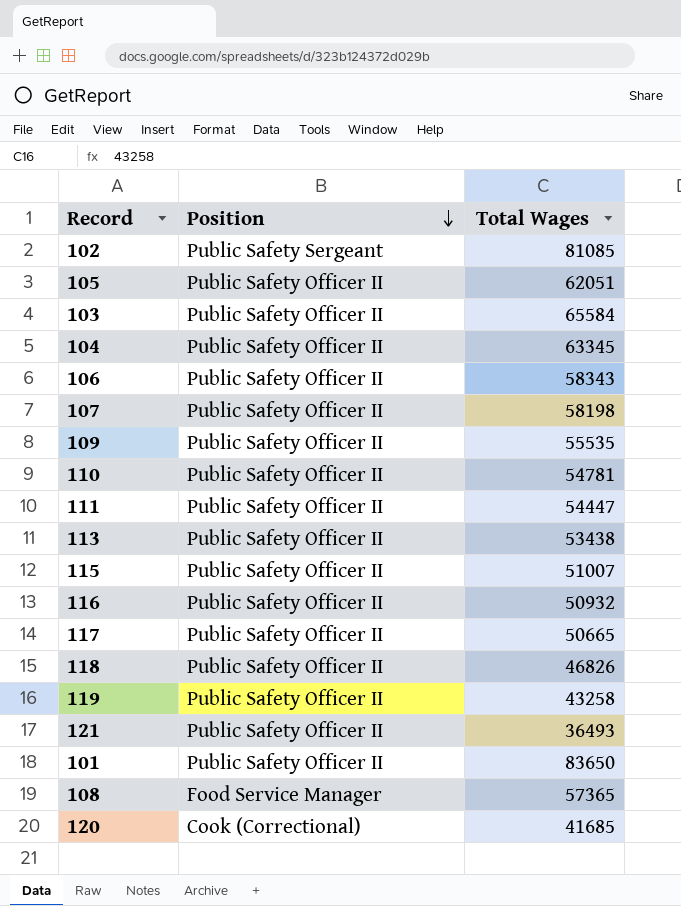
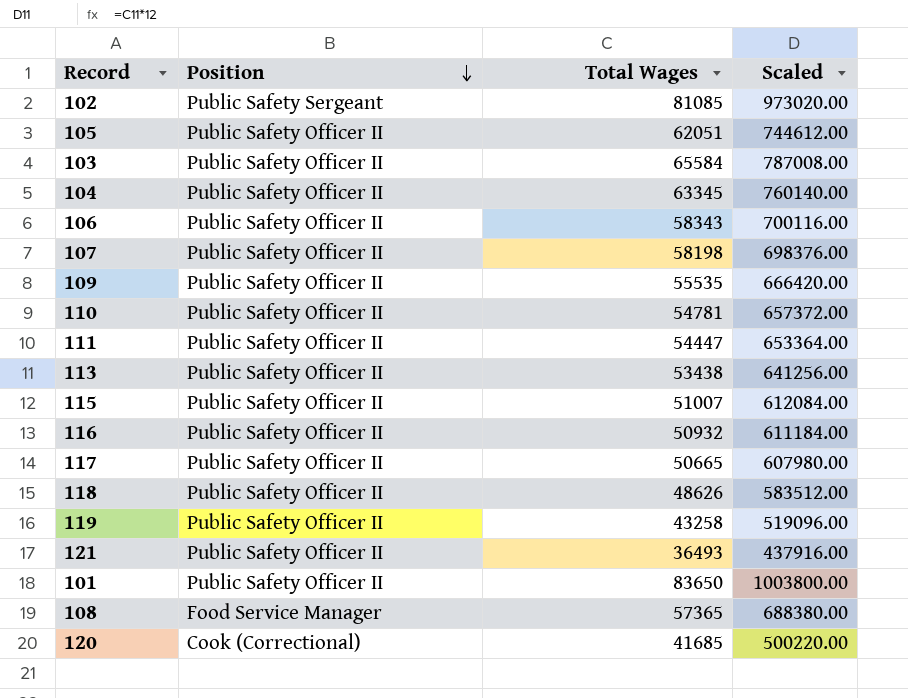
column Scaled | formula: none -> [Total Wages] * 12
118 | Total Wages: 46826 -> 48626

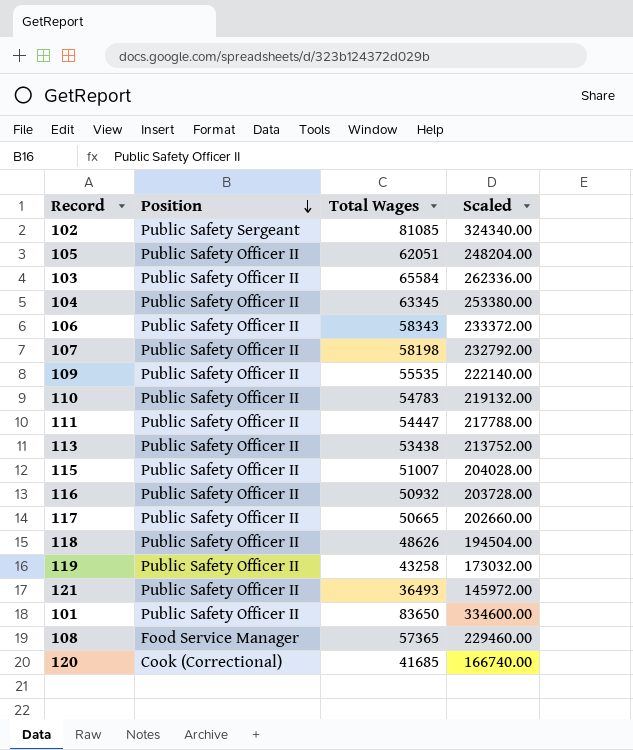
column Scaled | formula: [Total Wages] * 12 -> [Total Wages] * 4
110 | Total Wages: 54781 -> 54783

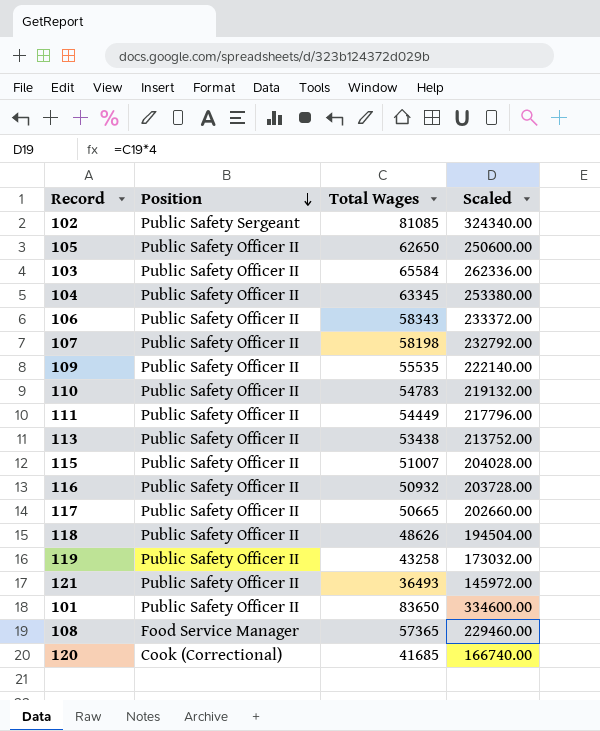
105 | Total Wages: 62051 -> 62650
105 | Scaled: 248204.00 -> 250600.00
111 | Total Wages: 54447 -> 54449
111 | Scaled: 217788.00 -> 217796.00

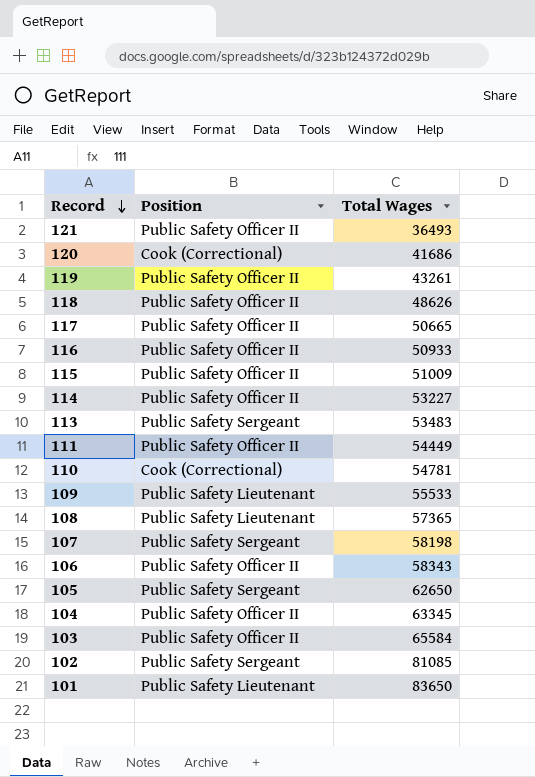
row order: Position descending -> Record descending
column Scaled | formula: [Total Wages] * 4 -> none
120 | Total Wages: 41685 -> 41686
119 | Total Wages: 43258 -> 43261
116 | Total Wages: 50932 -> 50933
115 | Total Wages: 51007 -> 51009
row 114: none -> Public Safety Officer II | 53227
113 | Position: Public Safety Officer II -> Public Safety Sergeant
113 | Total Wages: 53438 -> 53483
110 | Position: Public Safety Officer II -> Cook (Correctional)
110 | Total Wages: 54783 -> 54781
109 | Position: Public Safety Officer II -> Public Safety Lieutenant
109 | Total Wages: 55535 -> 55533
108 | Position: Food Service Manager -> Public Safety Lieutenant
107 | Position: Public Safety Officer II -> Public Safety Sergeant
105 | Position: Public Safety Officer II -> Public Safety Sergeant
101 | Position: Public Safety Officer II -> Public Safety Lieutenant

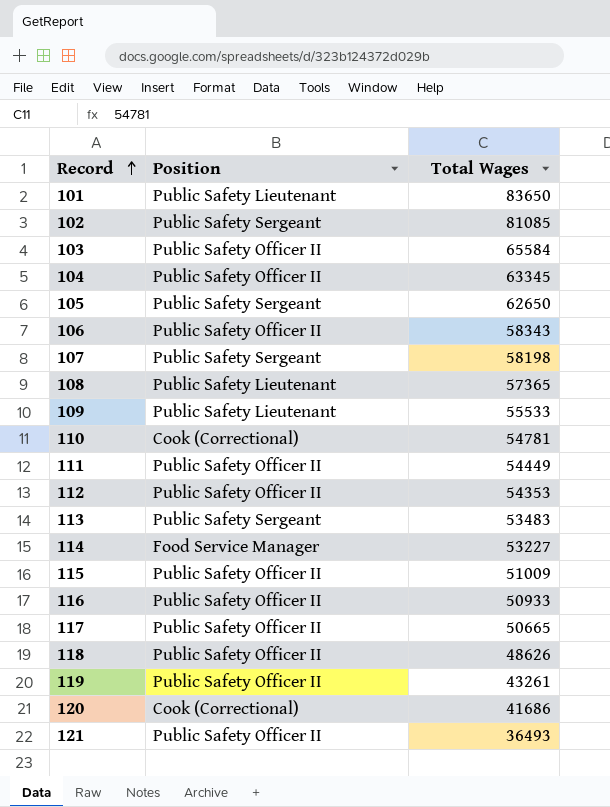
row order: Record descending -> Record ascending
row 112: none -> Public Safety Officer II | 54353
114 | Position: Public Safety Officer II -> Food Service Manager

